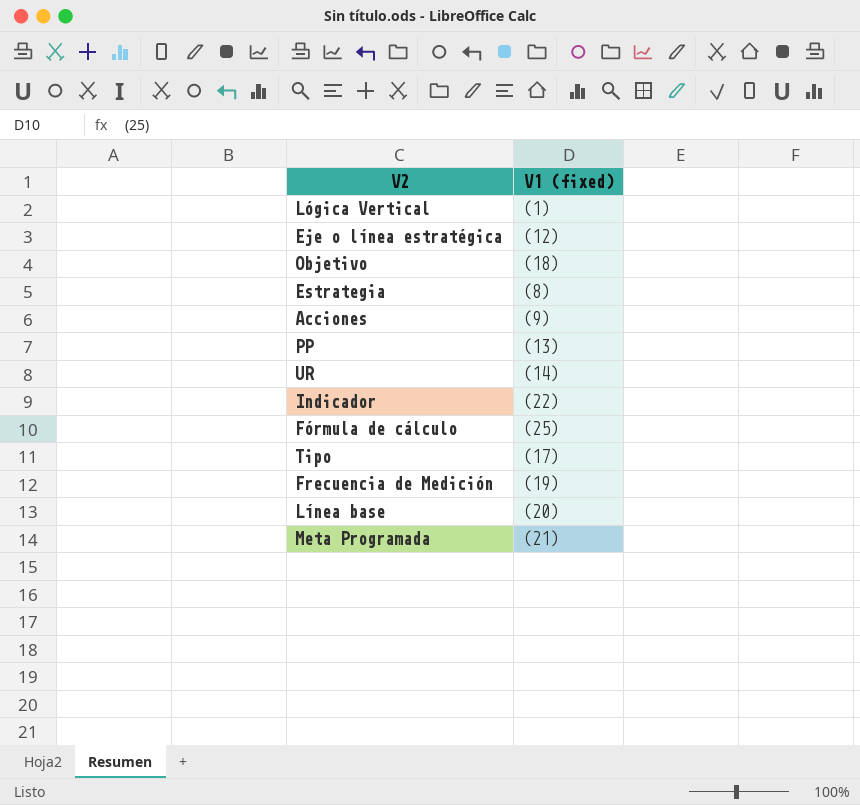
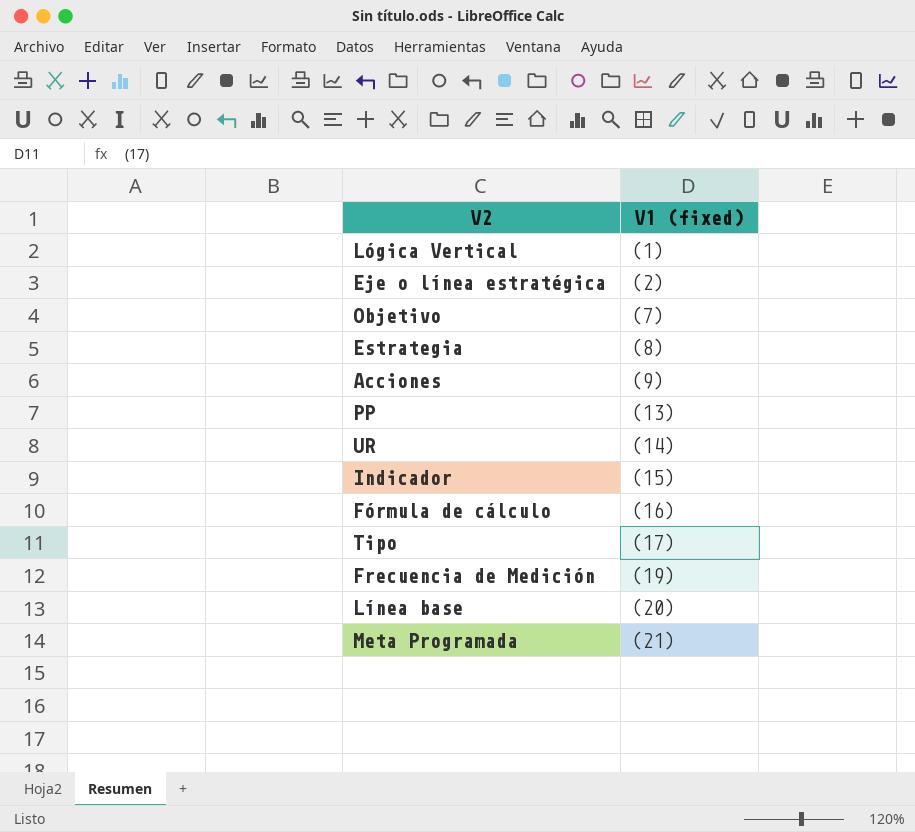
Eje o línea estratégica | V1 (fixed): (12) -> (2)
Objetivo | V1 (fixed): (18) -> (7)
Indicador | V1 (fixed): (22) -> (15)
Fórmula de cálculo | V1 (fixed): (25) -> (16)

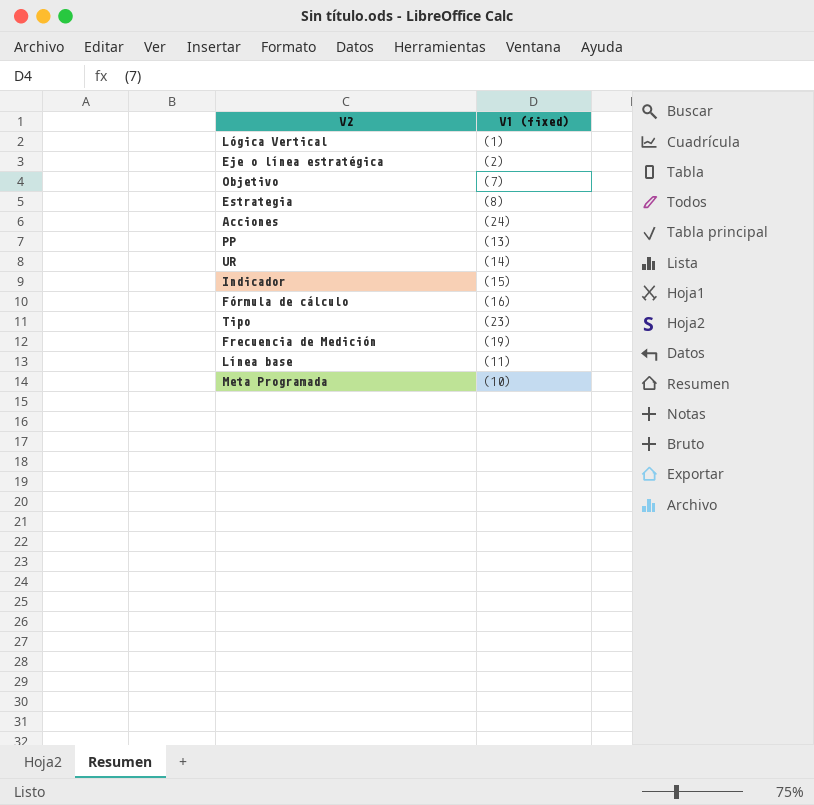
Acciones | V1 (fixed): (9) -> (24)
Tipo | V1 (fixed): (17) -> (23)
Línea base | V1 (fixed): (20) -> (11)
Meta Programada | V1 (fixed): (21) -> (10)

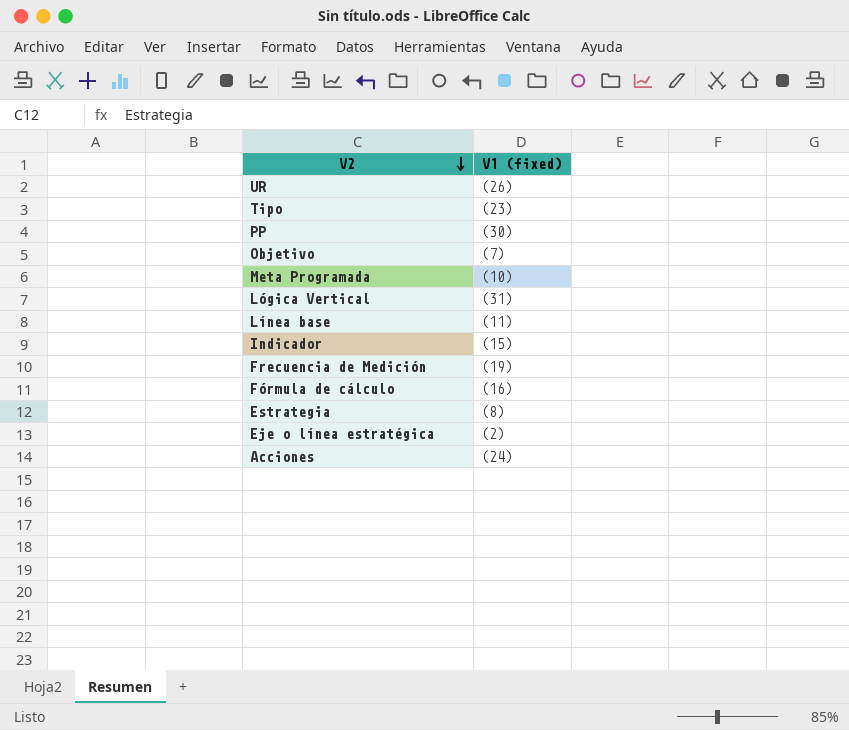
row order: none -> V2 descending
UR | V1 (fixed): (14) -> (26)
PP | V1 (fixed): (13) -> (30)
Lógica Vertical | V1 (fixed): (1) -> (31)

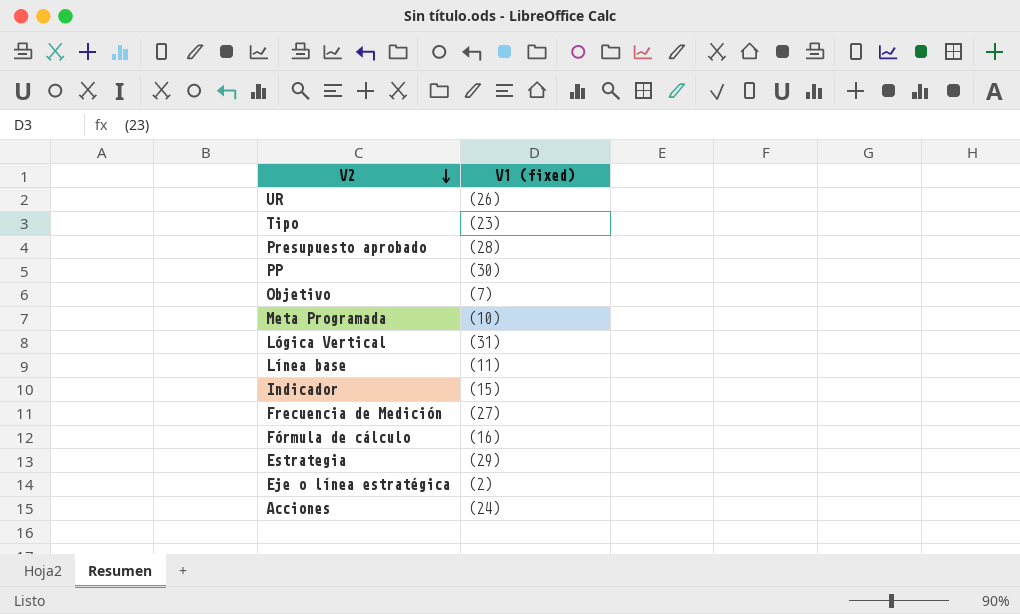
row Presupuesto aprobado: none -> (28)
Frecuencia de Medición | V1 (fixed): (19) -> (27)
Estrategia | V1 (fixed): (8) -> (29)

